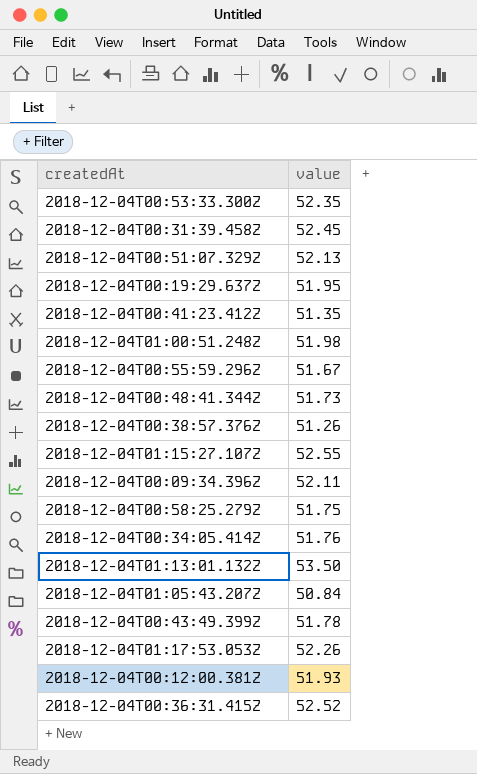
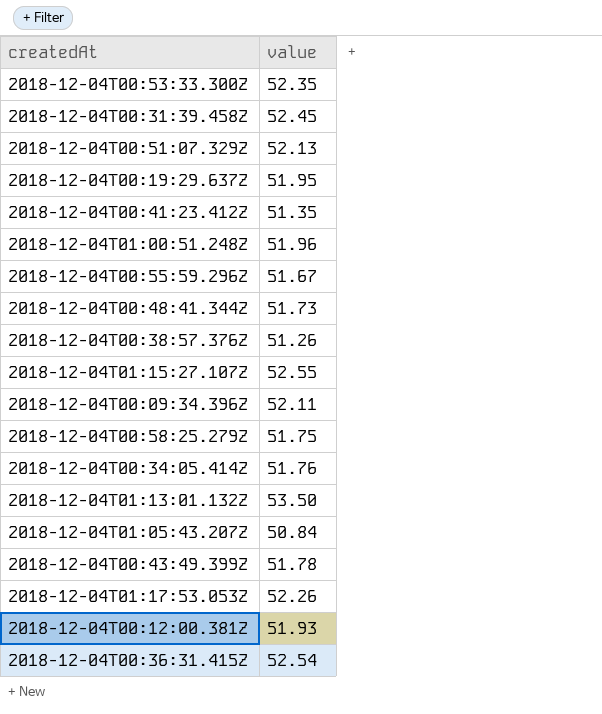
2018-12-04T01:00:51.248Z | value: 51.98 -> 51.96
2018-12-04T00:36:31.415Z | value: 52.52 -> 52.54

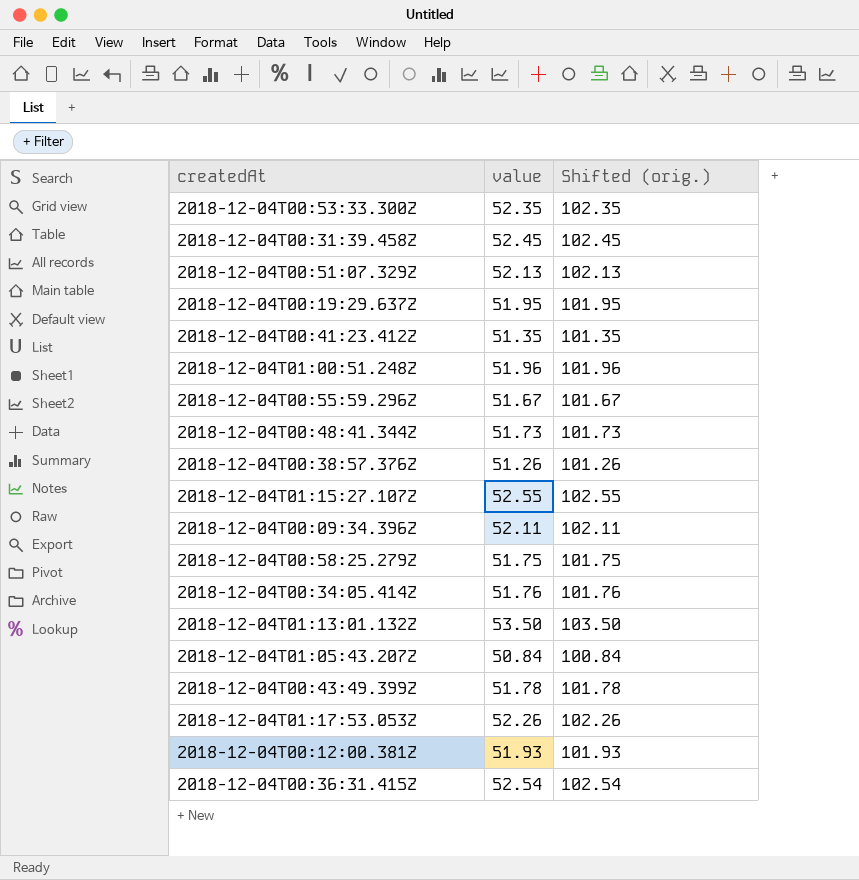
column Shifted (orig.) | formula: none -> [value] + 50

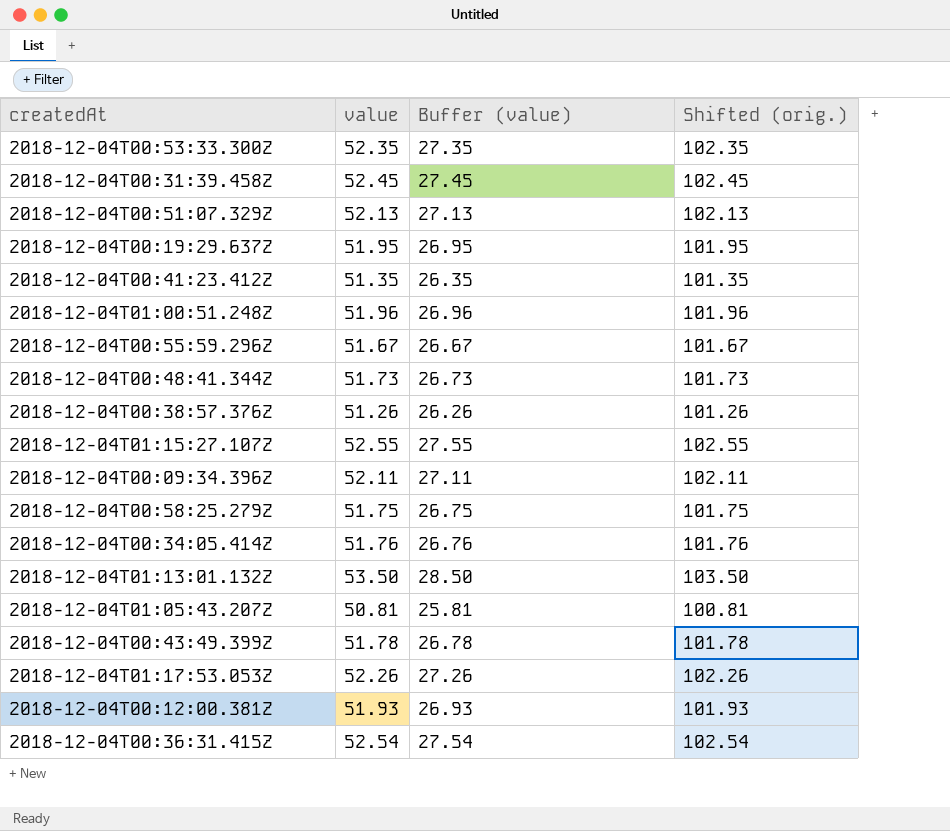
column Buffer (value) | formula: none -> [value] - 25
2018-12-04T01:05:43.207Z | value: 50.84 -> 50.81
2018-12-04T01:05:43.207Z | Shifted (orig.): 100.84 -> 100.81

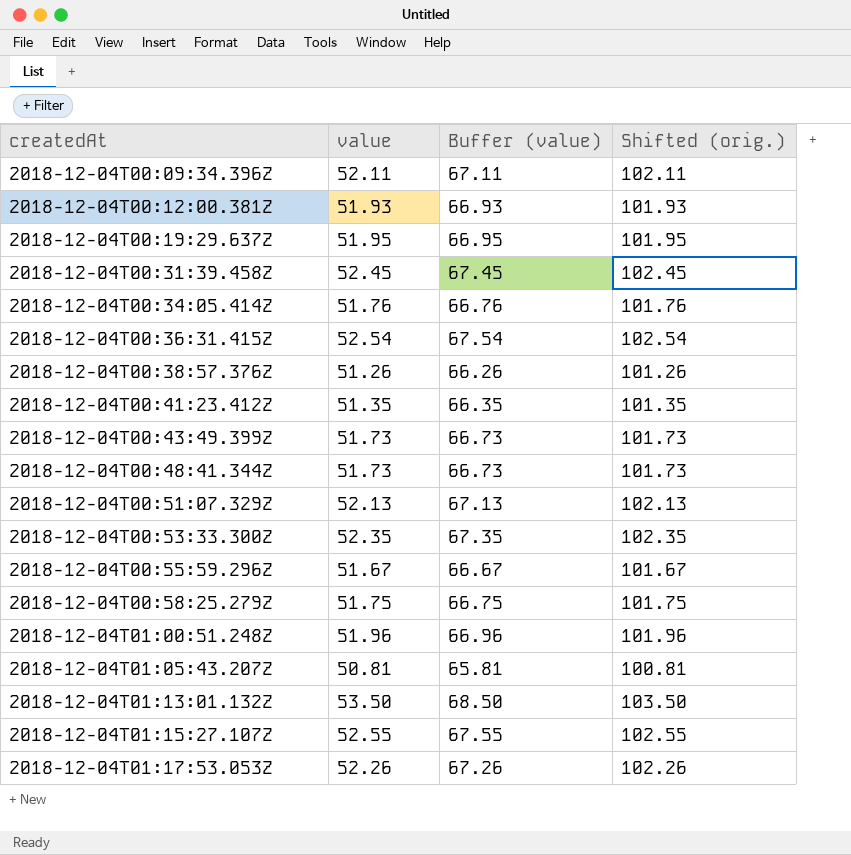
row order: none -> createdAt ascending
column Buffer (value) | formula: [value] - 25 -> [value] + 15
2018-12-04T00:43:49.399Z | value: 51.78 -> 51.73
2018-12-04T00:43:49.399Z | Shifted (orig.): 101.78 -> 101.73

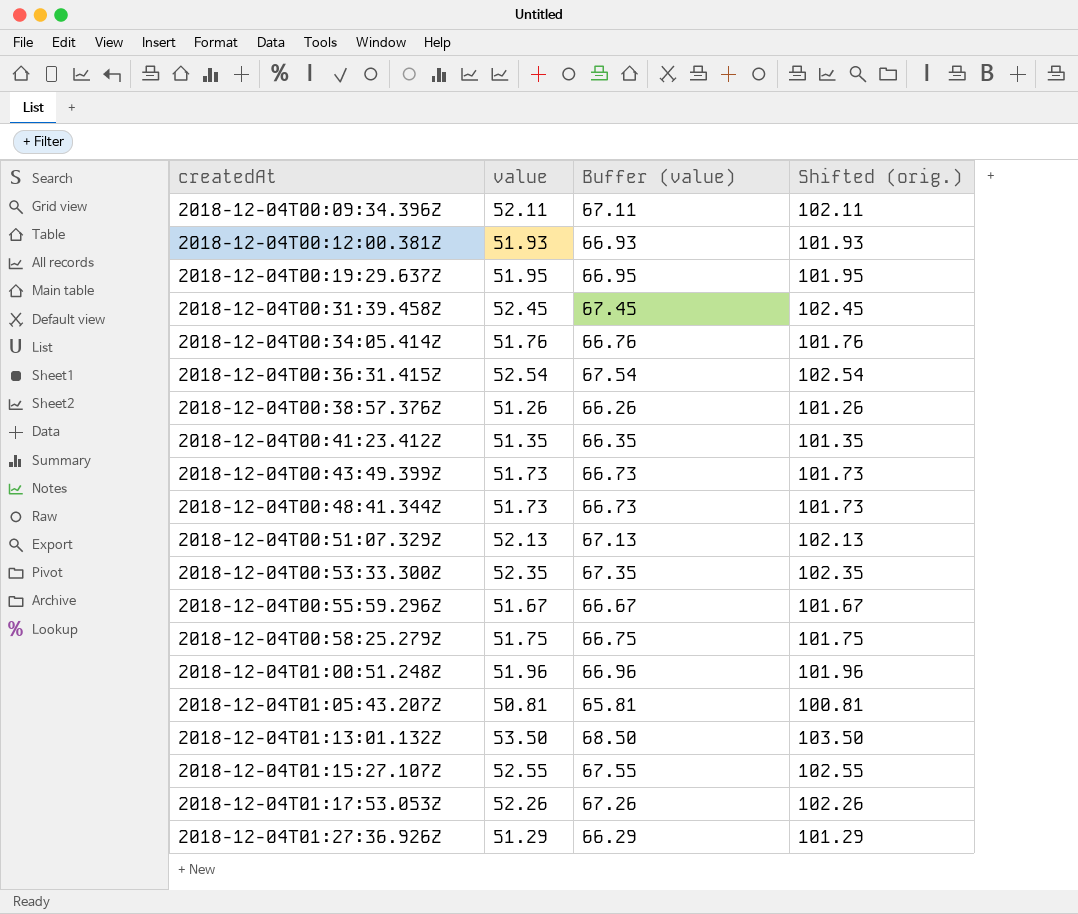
row 2018-12-04T01:27:36.926Z: none -> 51.29 | 66.29 | 101.29

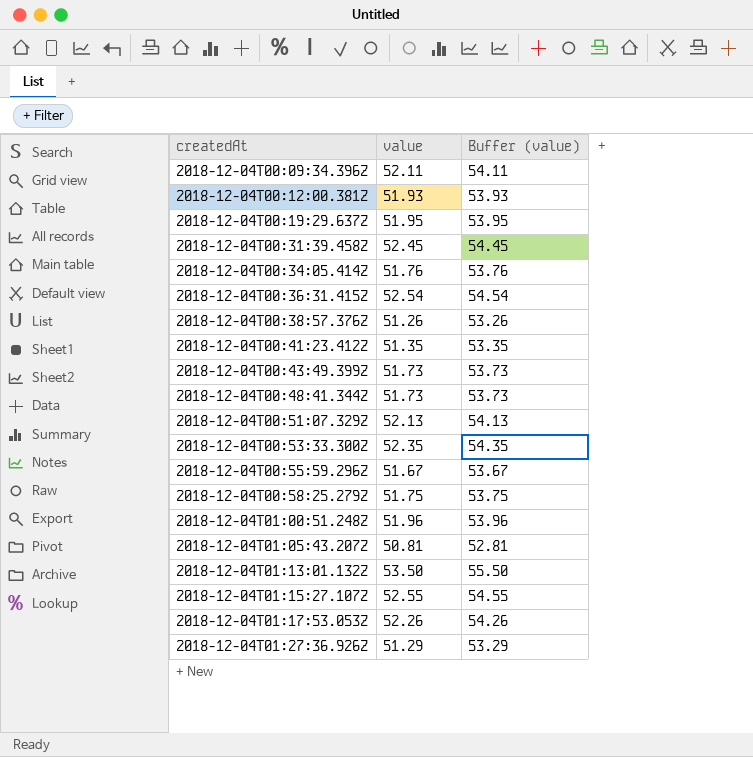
column Shifted (orig.) | formula: [value] + 50 -> none
column Buffer (value) | formula: [value] + 15 -> [value] + 2

